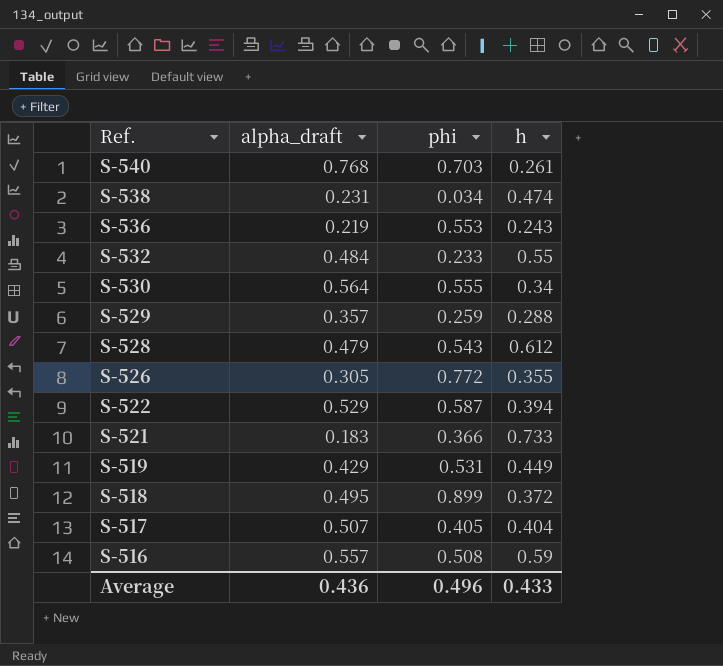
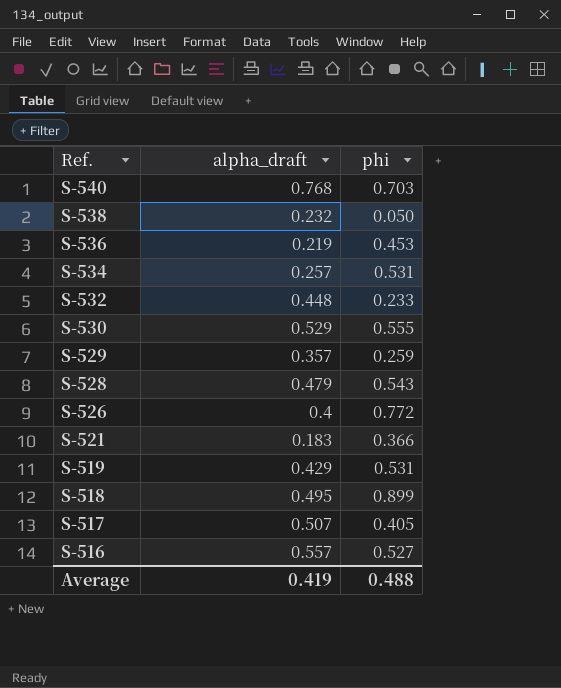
column h | position: 4 -> none
row S-522: 0.529 | 0.587 | 0.394 -> none
S-538 | alpha_draft: 0.231 -> 0.232
S-538 | phi: 0.034 -> 0.050
S-536 | phi: 0.553 -> 0.453
row S-534: none -> 0.257 | 0.531
S-532 | alpha_draft: 0.484 -> 0.448
S-530 | alpha_draft: 0.564 -> 0.529
S-526 | alpha_draft: 0.305 -> 0.4
S-516 | phi: 0.508 -> 0.527
Average | alpha_draft: 0.436 -> 0.419
Average | phi: 0.496 -> 0.488

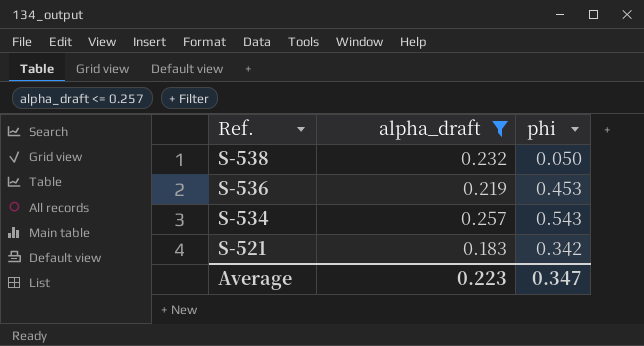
filter: none -> alpha_draft <= 0.257
S-534 | phi: 0.531 -> 0.543
S-521 | phi: 0.366 -> 0.342
Average | alpha_draft: 0.419 -> 0.223
Average | phi: 0.488 -> 0.347

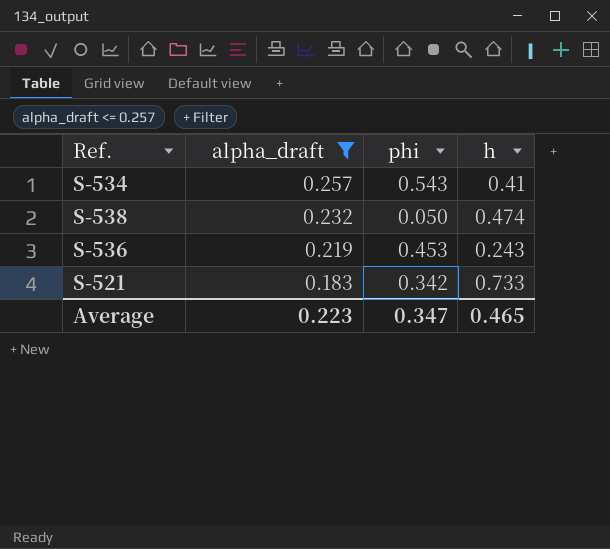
row order: Ref. descending -> alpha_draft descending
column h | position: none -> 4

